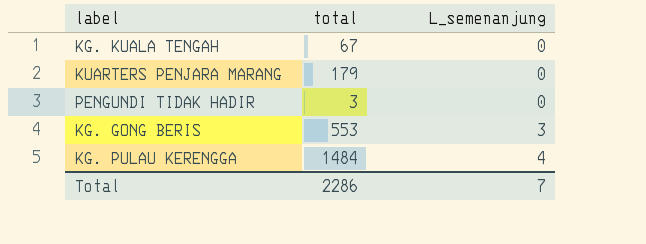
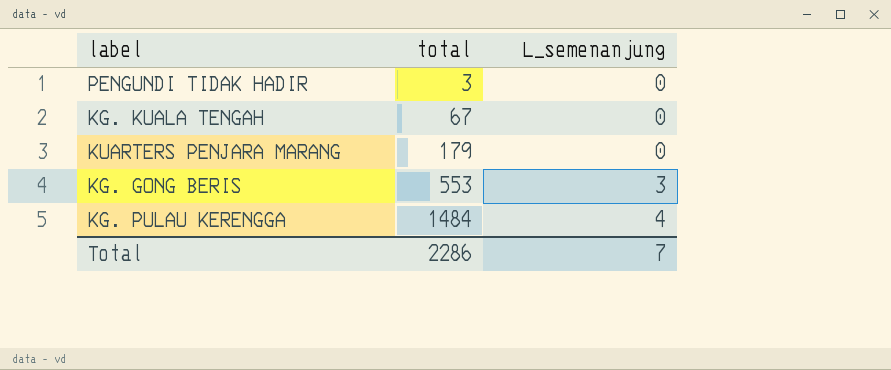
row order: L_semenanjung ascending -> total ascending

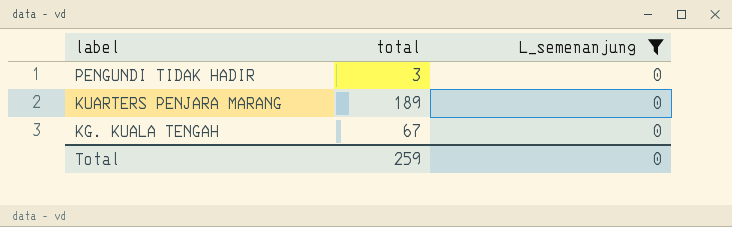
filter: none -> L_semenanjung = 0
row order: total ascending -> label descending
KUARTERS PENJARA MARANG | total: 179 -> 189
Total | total: 2286 -> 259
Total | L_semenanjung: 7 -> 0

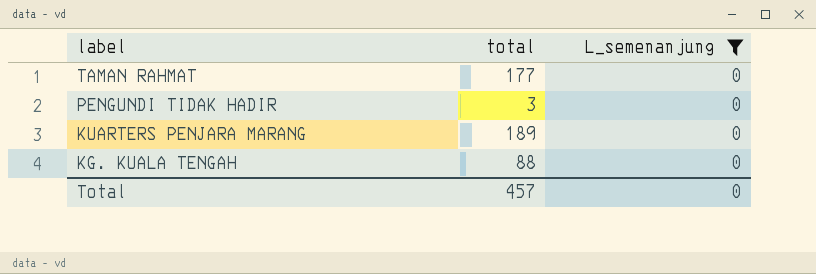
row TAMAN RAHMAT: none -> 177 | 0
KG. KUALA TENGAH | total: 67 -> 88
Total | total: 259 -> 457

